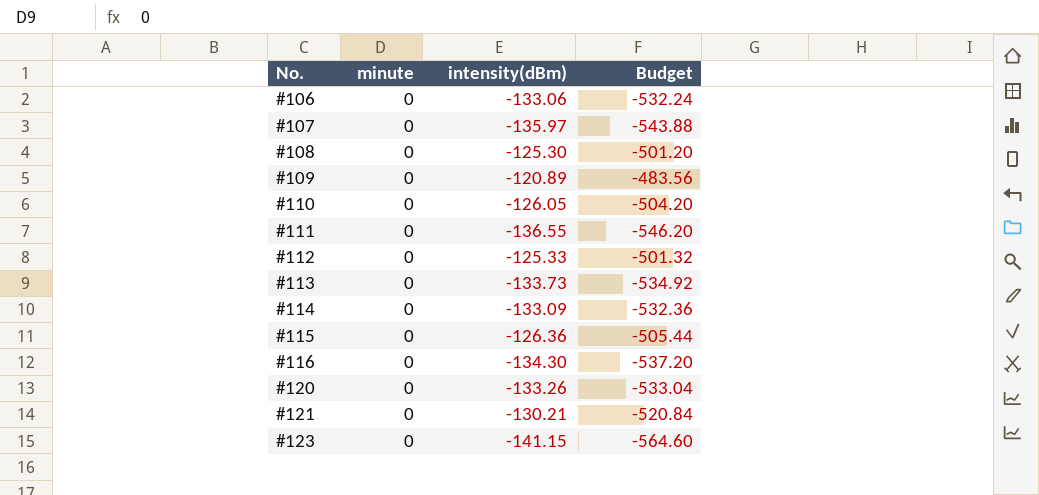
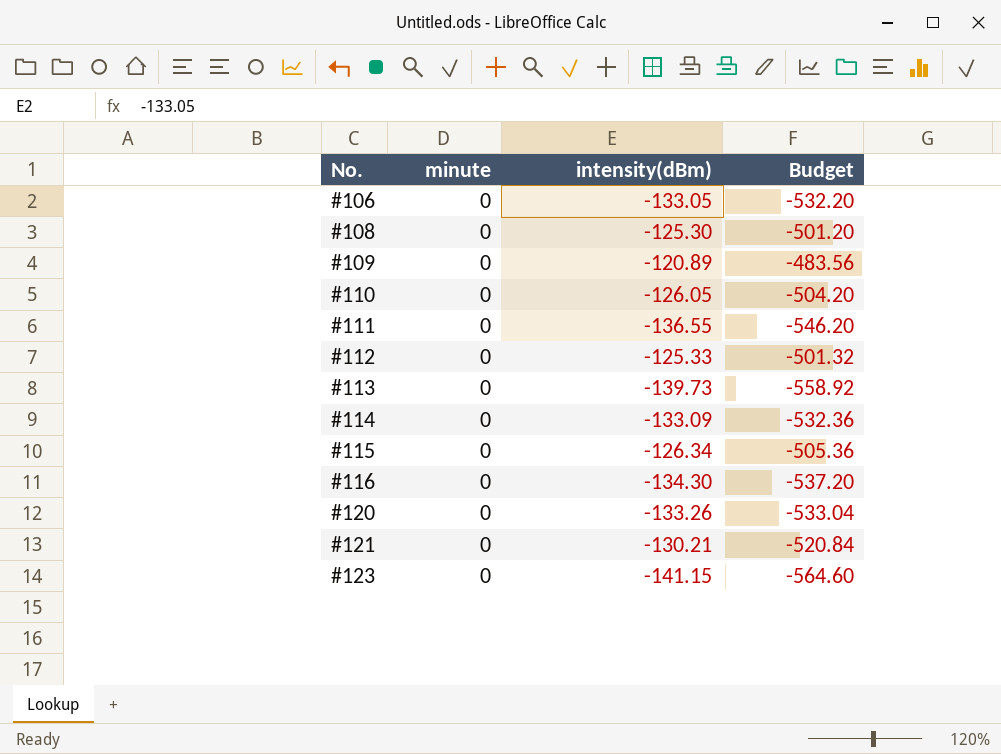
row #107: 0 | -135.97 | -543.88 -> none
#106 | intensity(dBm): -133.06 -> -133.05
#106 | Budget: -532.24 -> -532.20
#113 | intensity(dBm): -133.73 -> -139.73
#113 | Budget: -534.92 -> -558.92
#115 | intensity(dBm): -126.36 -> -126.34
#115 | Budget: -505.44 -> -505.36

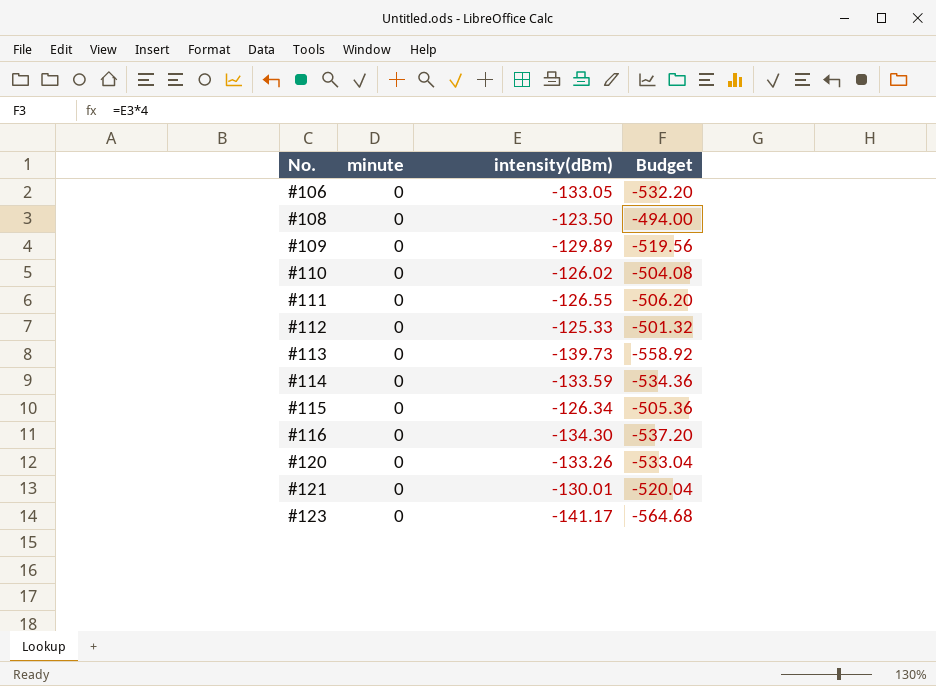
#108 | intensity(dBm): -125.30 -> -123.50
#108 | Budget: -501.20 -> -494.00
#109 | intensity(dBm): -120.89 -> -129.89
#109 | Budget: -483.56 -> -519.56
#110 | intensity(dBm): -126.05 -> -126.02
#110 | Budget: -504.20 -> -504.08
#111 | intensity(dBm): -136.55 -> -126.55
#111 | Budget: -546.20 -> -506.20
#114 | intensity(dBm): -133.09 -> -133.59
#114 | Budget: -532.36 -> -534.36
#121 | intensity(dBm): -130.21 -> -130.01
#121 | Budget: -520.84 -> -520.04
#123 | intensity(dBm): -141.15 -> -141.17
#123 | Budget: -564.60 -> -564.68

